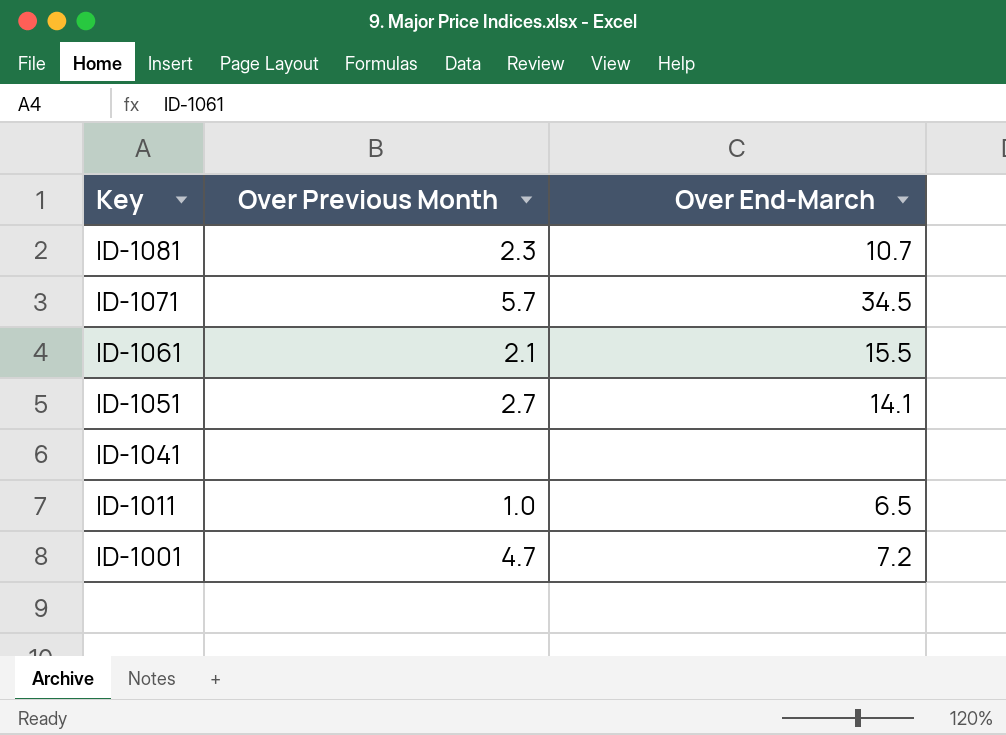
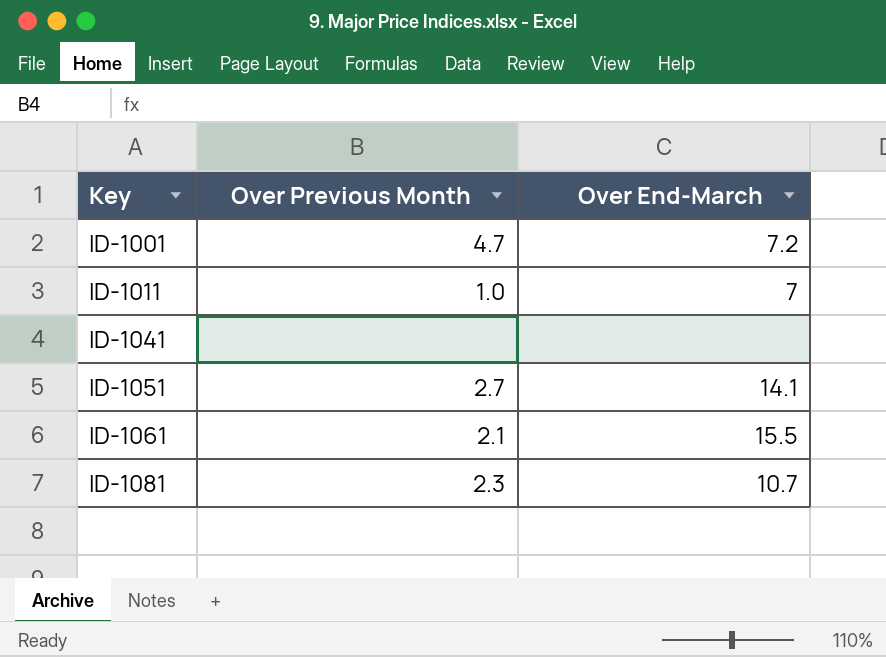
row order: Key descending -> Key ascending
row ID-1071: 5.7 | 34.5 -> none
ID-1011 | Over End-March: 6.5 -> 7

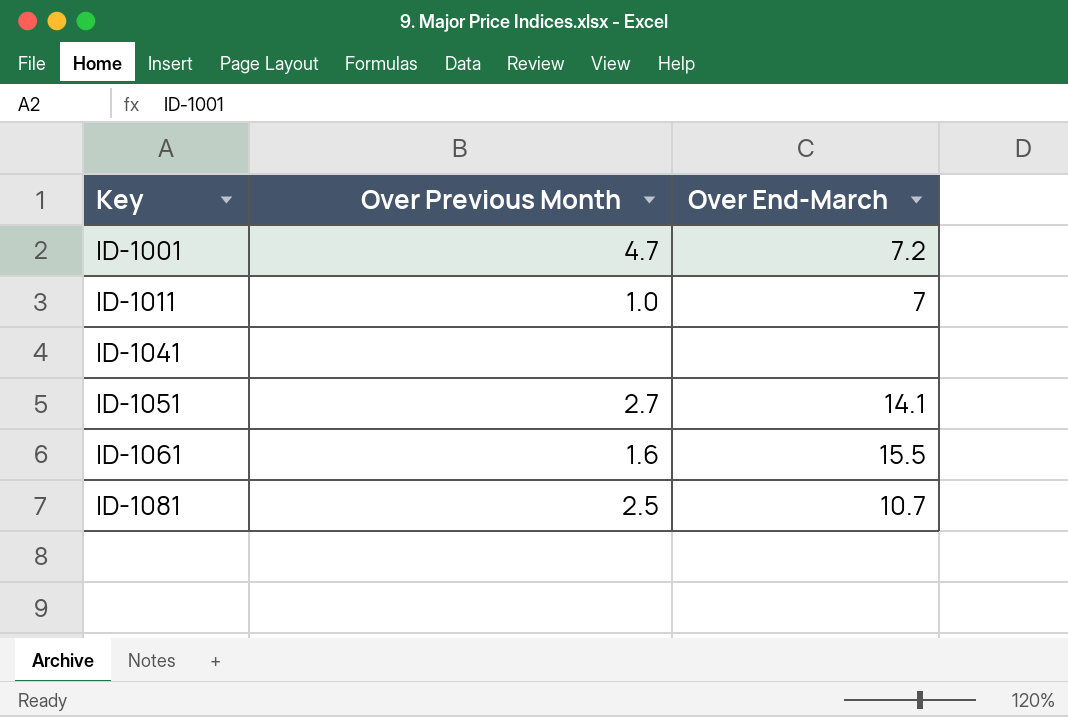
ID-1061 | Over Previous Month: 2.1 -> 1.6
ID-1081 | Over Previous Month: 2.3 -> 2.5

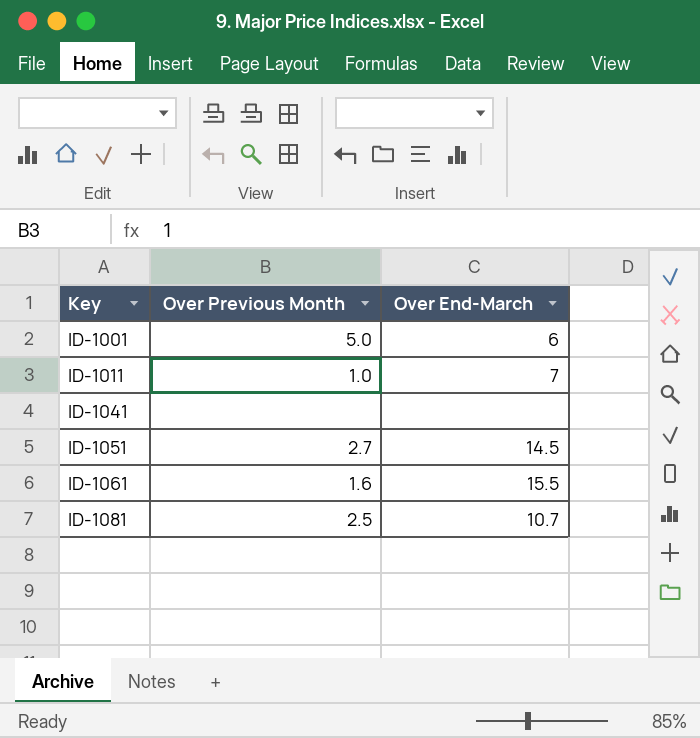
ID-1001 | Over Previous Month: 4.7 -> 5.0
ID-1001 | Over End-March: 7.2 -> 6
ID-1051 | Over End-March: 14.1 -> 14.5

